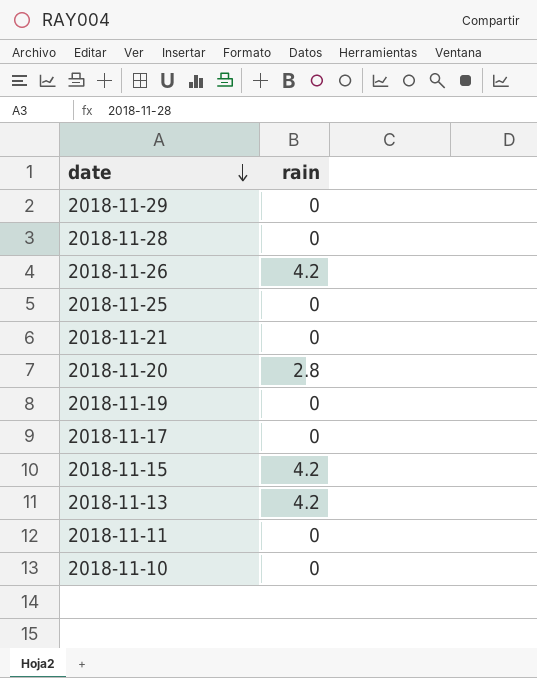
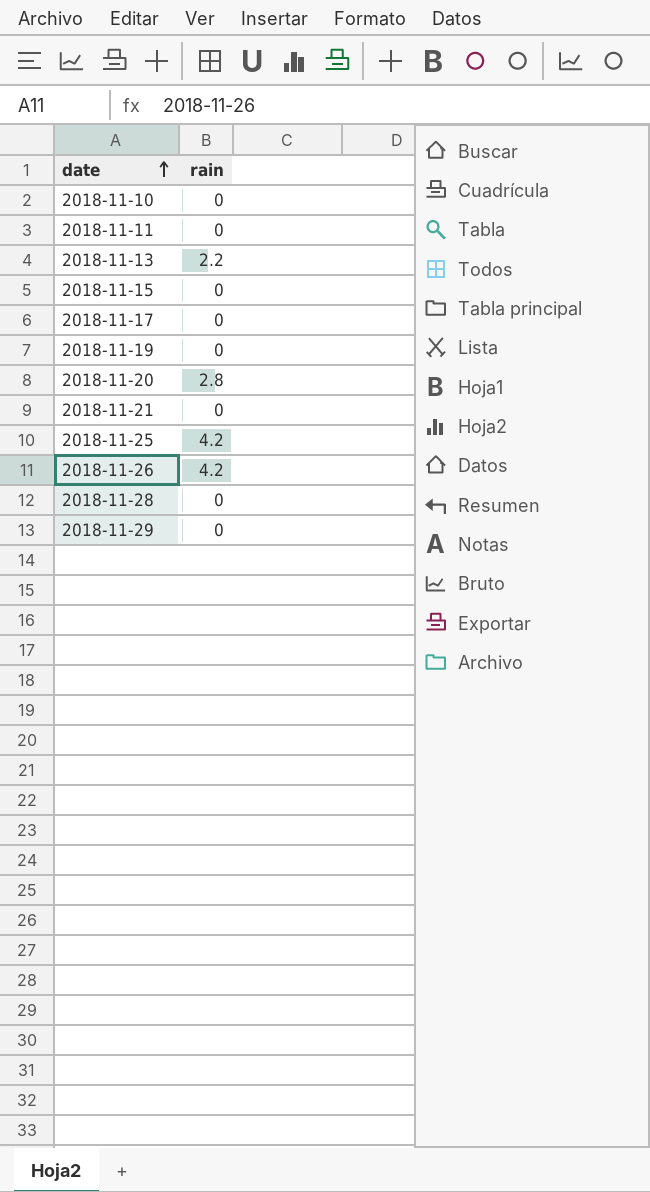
row order: date descending -> date ascending
2018-11-13 | rain: 4.2 -> 2.2
2018-11-15 | rain: 4.2 -> 0
2018-11-25 | rain: 0 -> 4.2

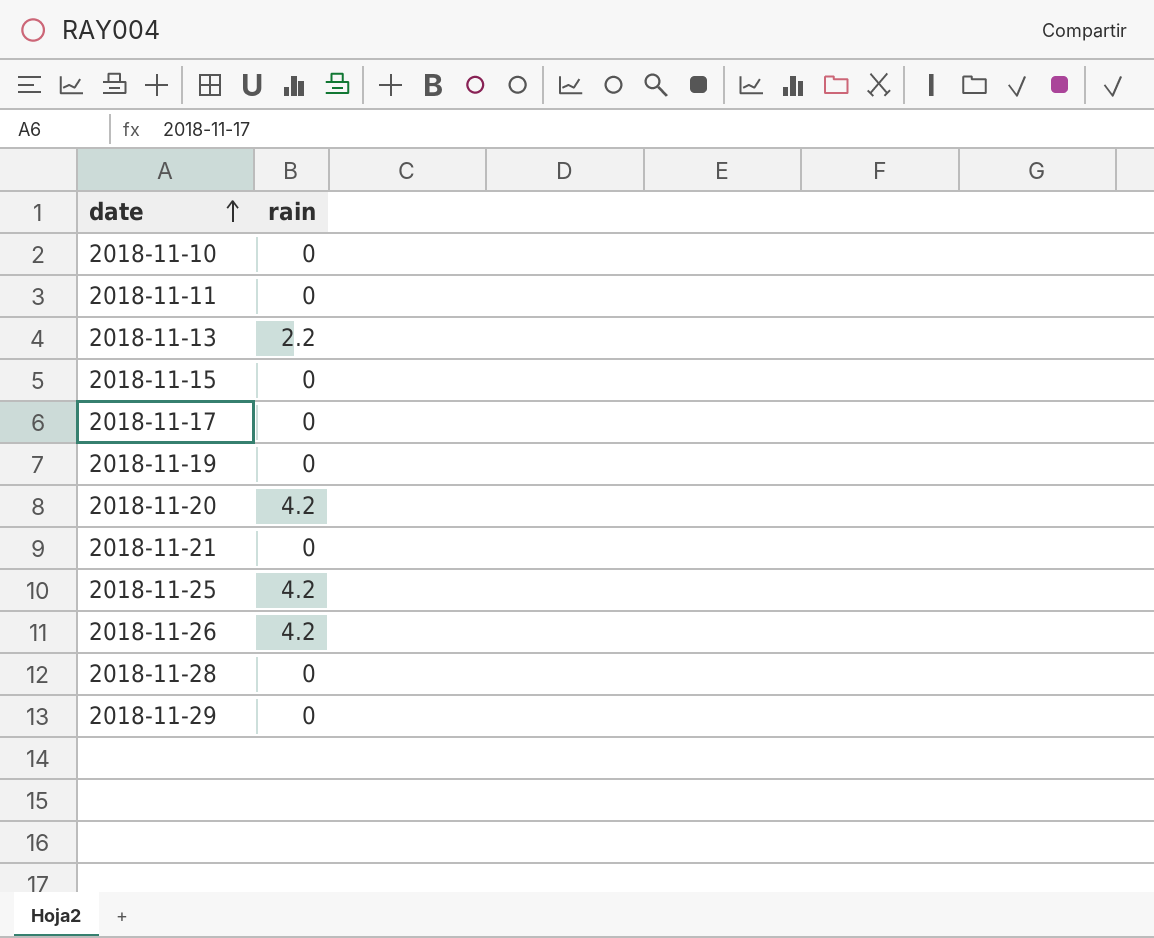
2018-11-20 | rain: 2.8 -> 4.2

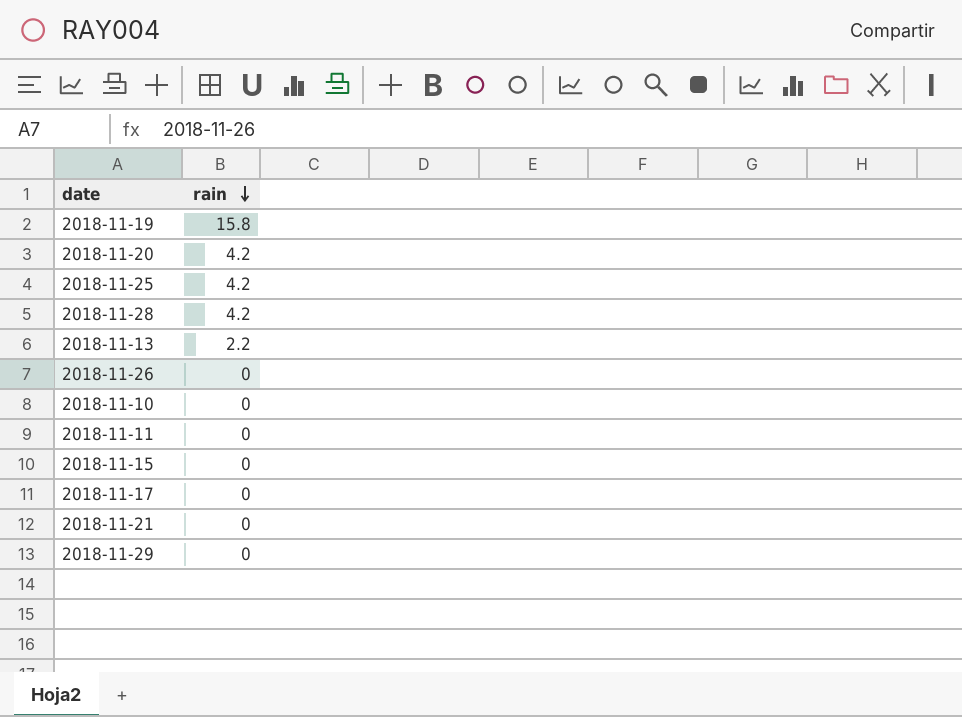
row order: date ascending -> rain descending
2018-11-19 | rain: 0 -> 15.8
2018-11-28 | rain: 0 -> 4.2
2018-11-26 | rain: 4.2 -> 0

